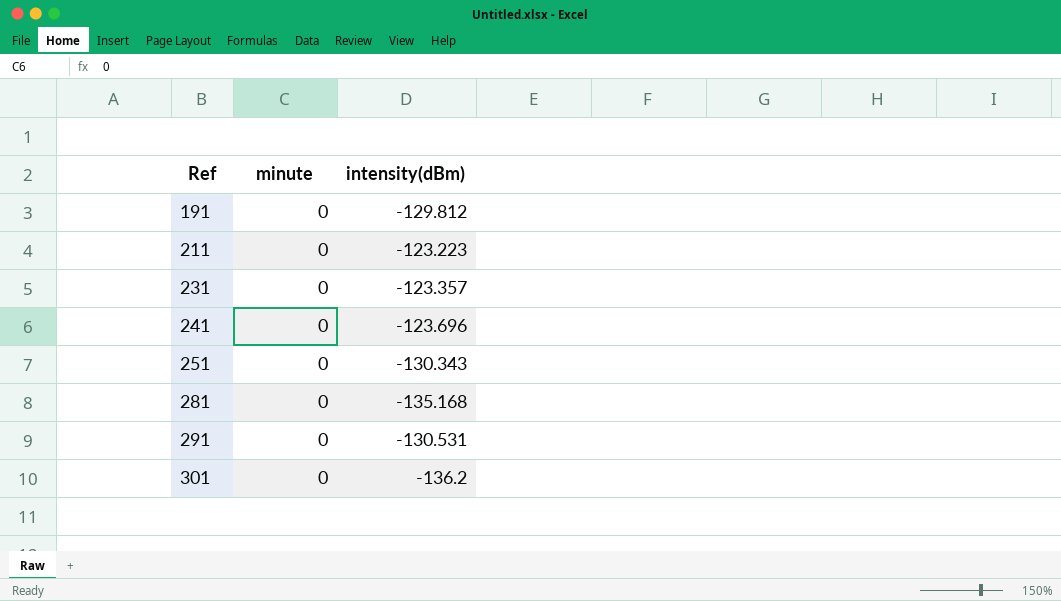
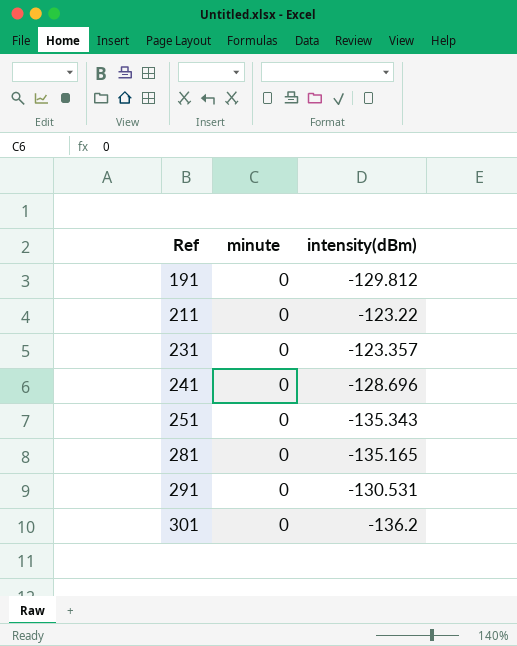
211 | intensity(dBm): -123.223 -> -123.22
241 | intensity(dBm): -123.696 -> -128.696
251 | intensity(dBm): -130.343 -> -135.343
281 | intensity(dBm): -135.168 -> -135.165

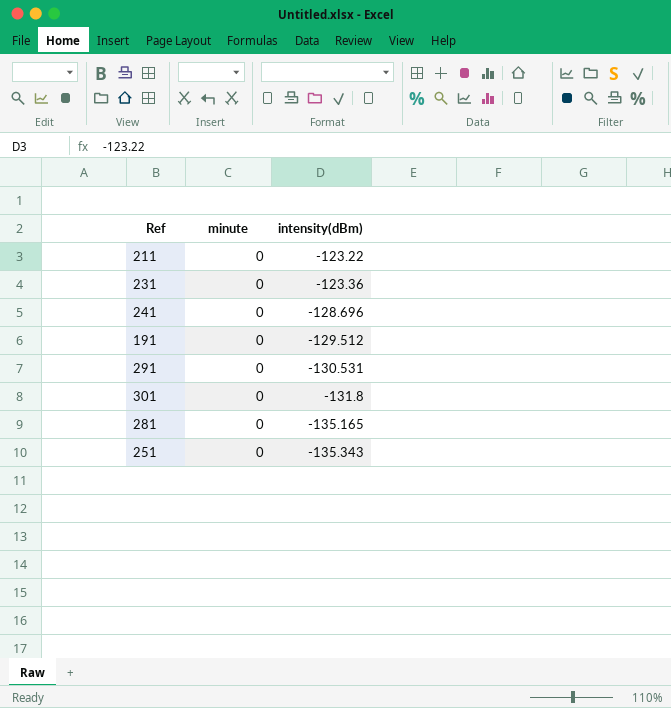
row order: Ref ascending -> intensity(dBm) descending
231 | intensity(dBm): -123.357 -> -123.36
191 | intensity(dBm): -129.812 -> -129.512
301 | intensity(dBm): -136.2 -> -131.8

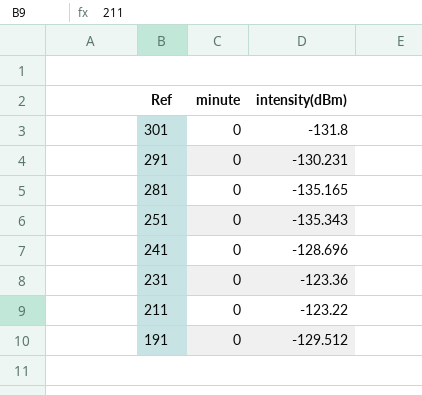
row order: intensity(dBm) descending -> Ref descending
291 | intensity(dBm): -130.531 -> -130.231

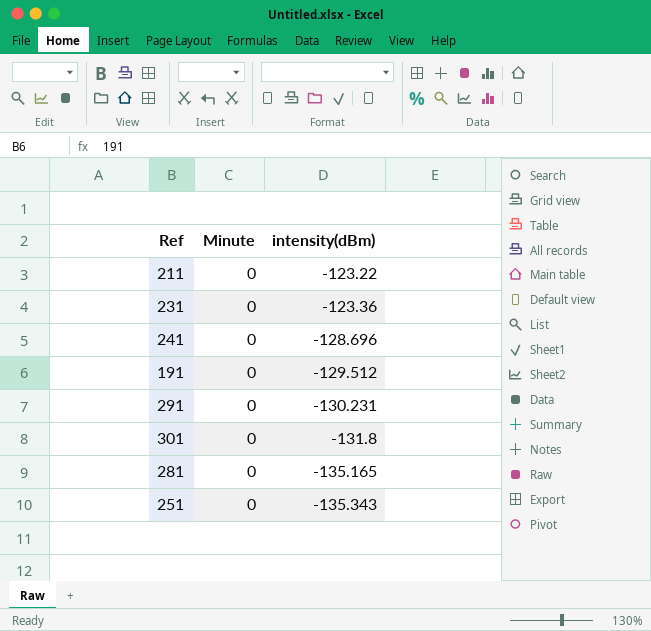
row order: Ref descending -> intensity(dBm) descending
column name: minute -> Minute

